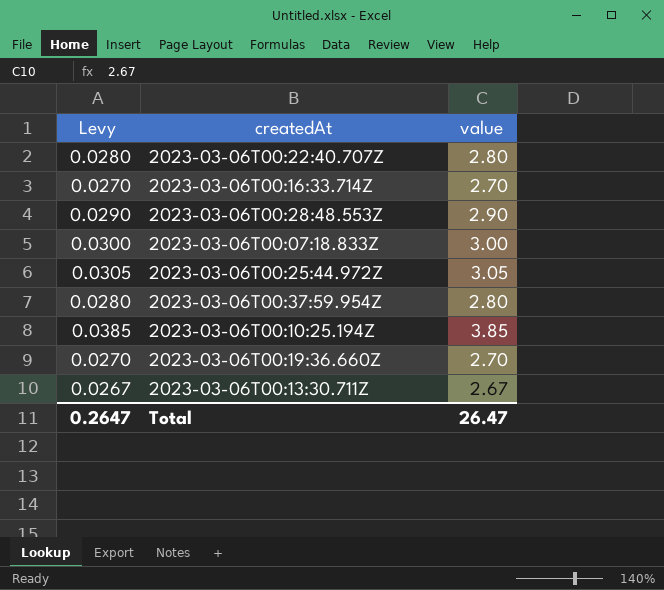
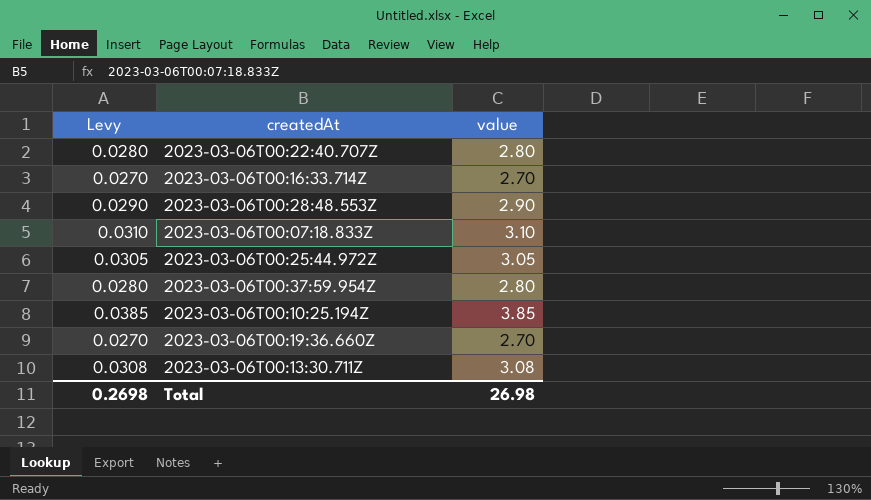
2023-03-06T00:07:18.833Z | Levy: 0.0300 -> 0.0310
2023-03-06T00:07:18.833Z | value: 3.00 -> 3.10
2023-03-06T00:13:30.711Z | Levy: 0.0267 -> 0.0308
2023-03-06T00:13:30.711Z | value: 2.67 -> 3.08
Total | Levy: 0.2647 -> 0.2698
Total | value: 26.47 -> 26.98

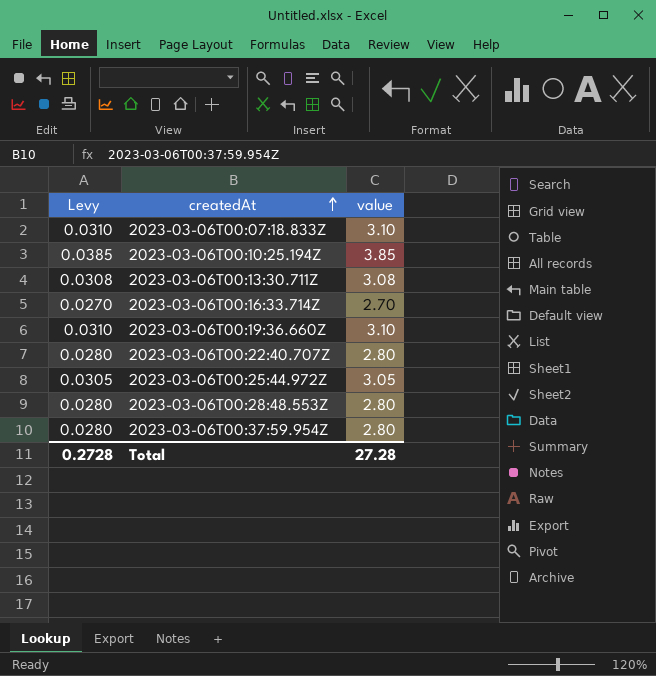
row order: none -> createdAt ascending
2023-03-06T00:19:36.660Z | Levy: 0.0270 -> 0.0310
2023-03-06T00:19:36.660Z | value: 2.70 -> 3.10
2023-03-06T00:28:48.553Z | Levy: 0.0290 -> 0.0280
2023-03-06T00:28:48.553Z | value: 2.90 -> 2.80
Total | Levy: 0.2698 -> 0.2728
Total | value: 26.98 -> 27.28

